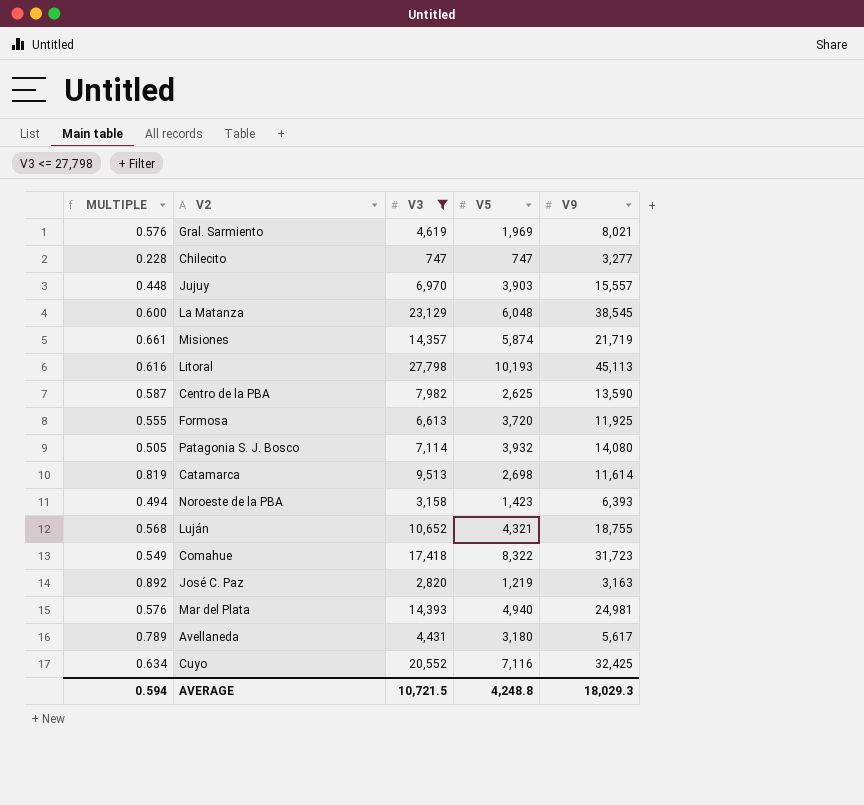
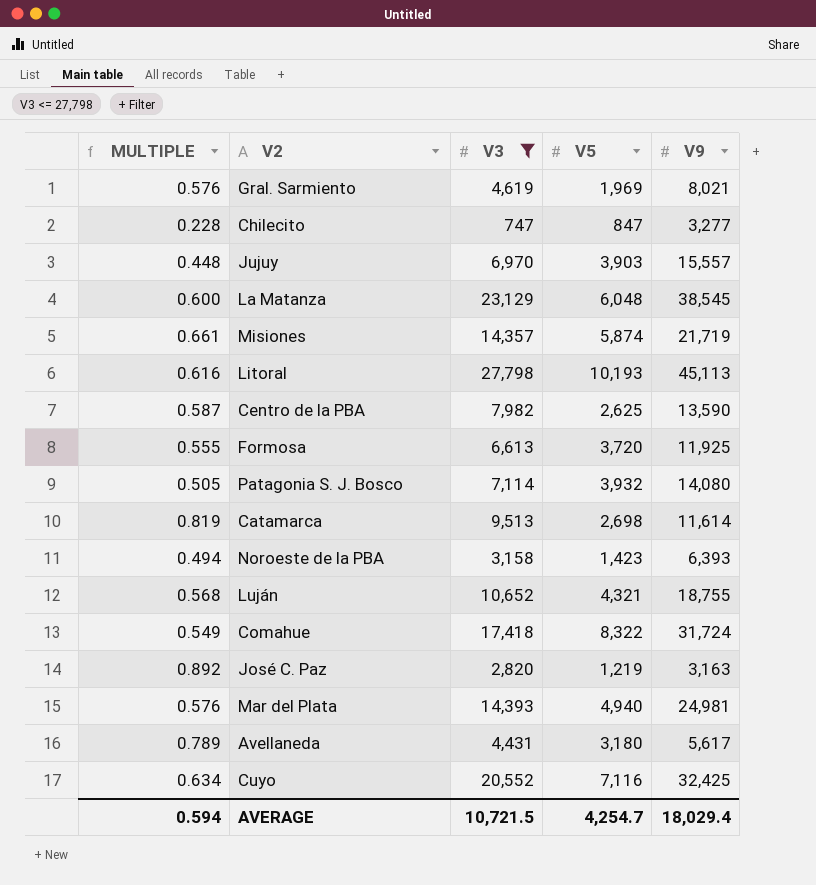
Chilecito | V5: 747 -> 847
Comahue | V9: 31,723 -> 31,724
AVERAGE | V5: 4,248.8 -> 4,254.7
AVERAGE | V9: 18,029.3 -> 18,029.4

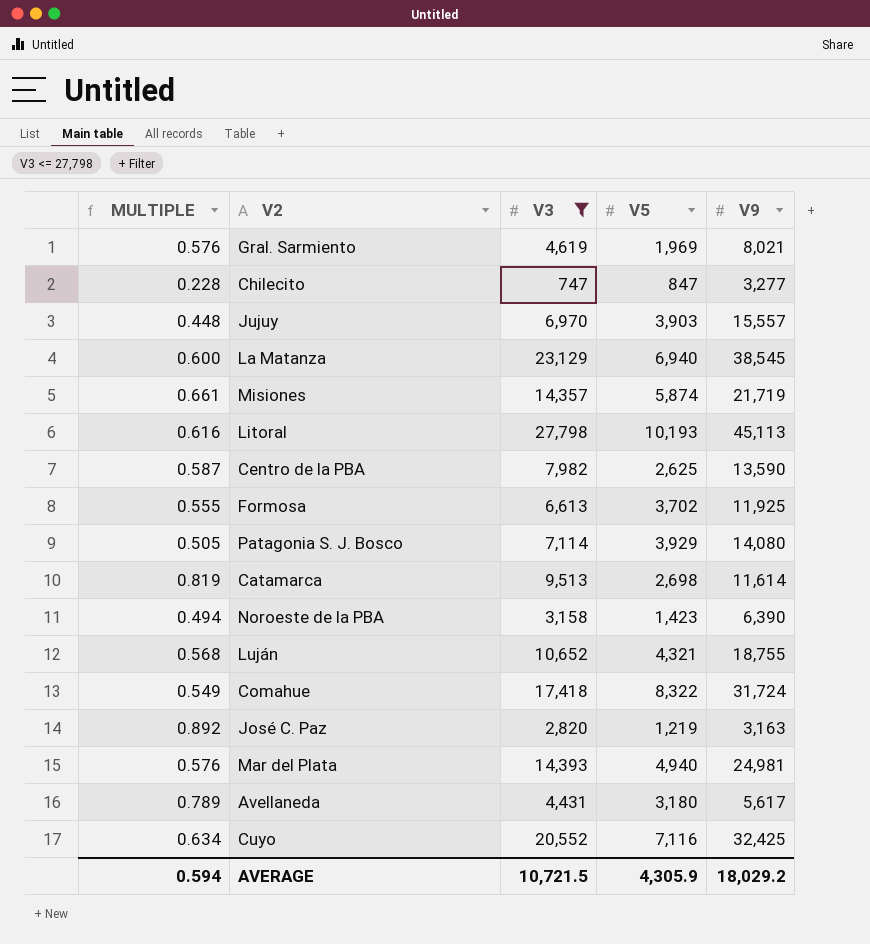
La Matanza | V5: 6,048 -> 6,940
Formosa | V5: 3,720 -> 3,702
Patagonia S. J. Bosco | V5: 3,932 -> 3,929
Noroeste de la PBA | V9: 6,393 -> 6,390
AVERAGE | V5: 4,254.7 -> 4,305.9
AVERAGE | V9: 18,029.4 -> 18,029.2

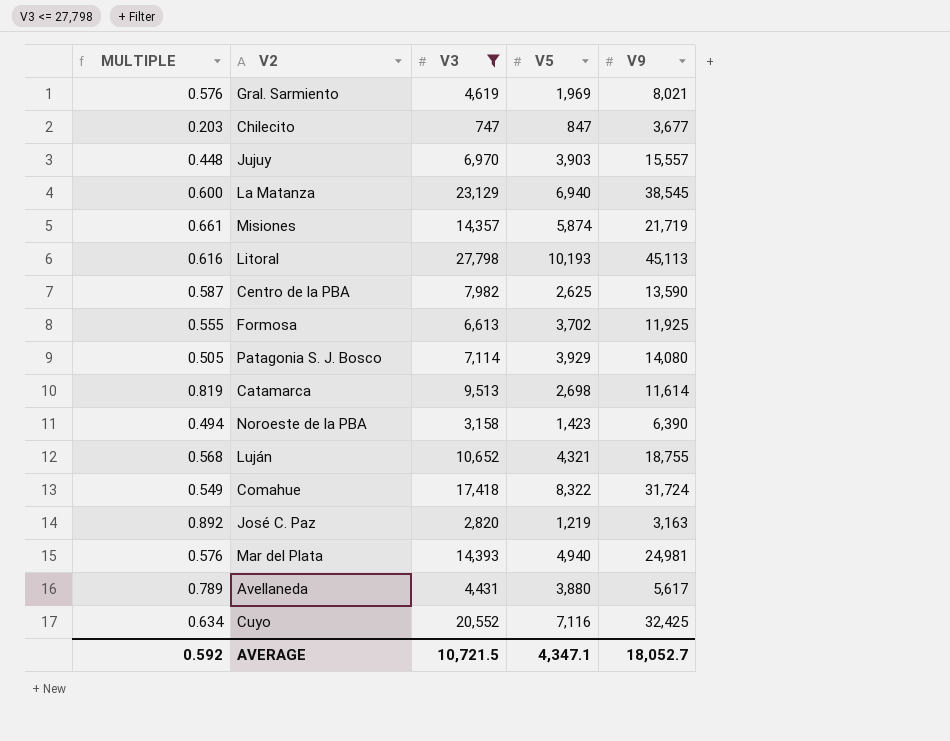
Chilecito | MULTIPLE: 0.228 -> 0.203
Chilecito | V9: 3,277 -> 3,677
Avellaneda | V5: 3,180 -> 3,880
AVERAGE | MULTIPLE: 0.594 -> 0.592
AVERAGE | V5: 4,305.9 -> 4,347.1
AVERAGE | V9: 18,029.2 -> 18,052.7

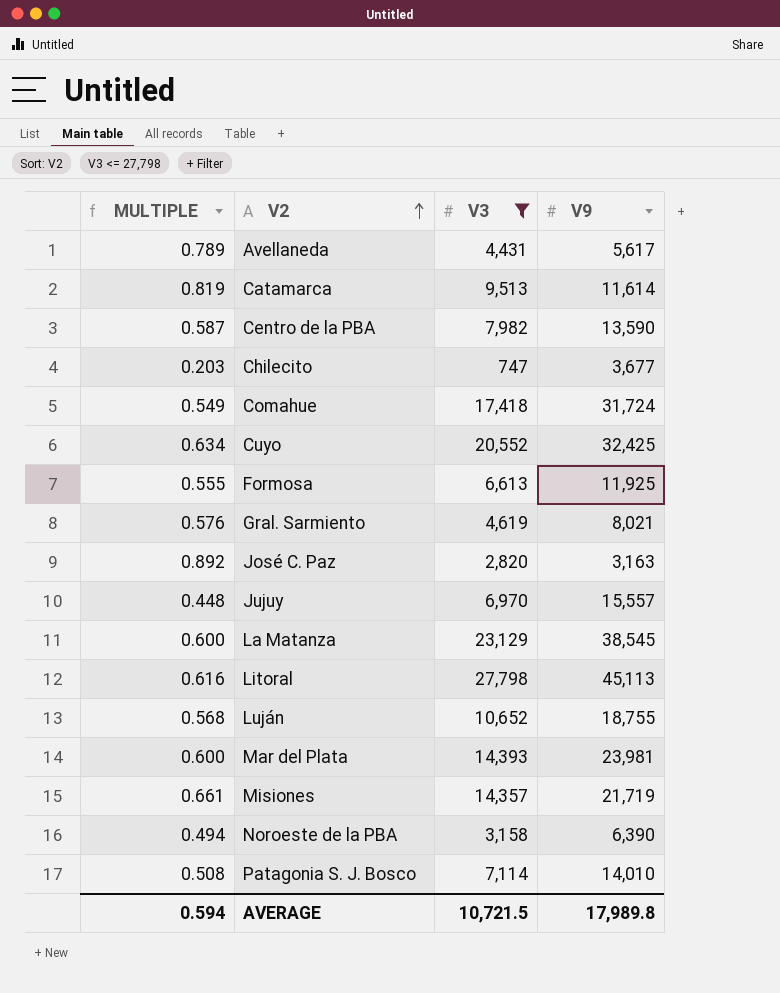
row order: none -> V2 ascending
column V5 | position: 4 -> none
Mar del Plata | MULTIPLE: 0.576 -> 0.600
Mar del Plata | V9: 24,981 -> 23,981
Patagonia S. J. Bosco | MULTIPLE: 0.505 -> 0.508
Patagonia S. J. Bosco | V9: 14,080 -> 14,010
AVERAGE | MULTIPLE: 0.592 -> 0.594
AVERAGE | V9: 18,052.7 -> 17,989.8

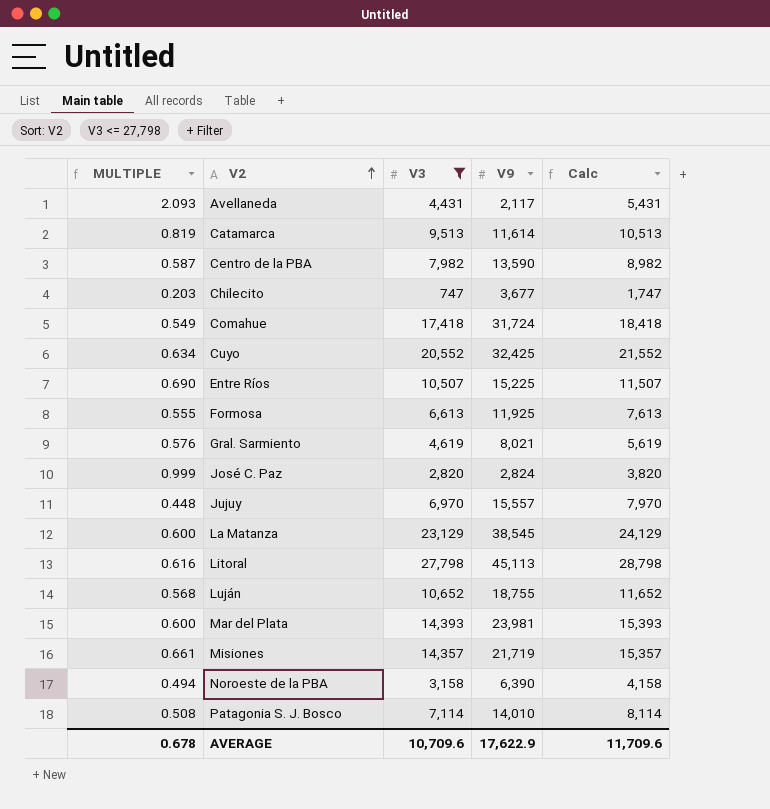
column Calc | formula: none -> [V3] + 1000
Avellaneda | MULTIPLE: 0.789 -> 2.093
Avellaneda | V9: 5,617 -> 2,117
row Entre Ríos: none -> 0.690 | 10,507 | 15,225 | 11,507
José C. Paz | MULTIPLE: 0.892 -> 0.999
José C. Paz | V9: 3,163 -> 2,824
AVERAGE | MULTIPLE: 0.594 -> 0.678
AVERAGE | V3: 10,721.5 -> 10,709.6
AVERAGE | V9: 17,989.8 -> 17,622.9

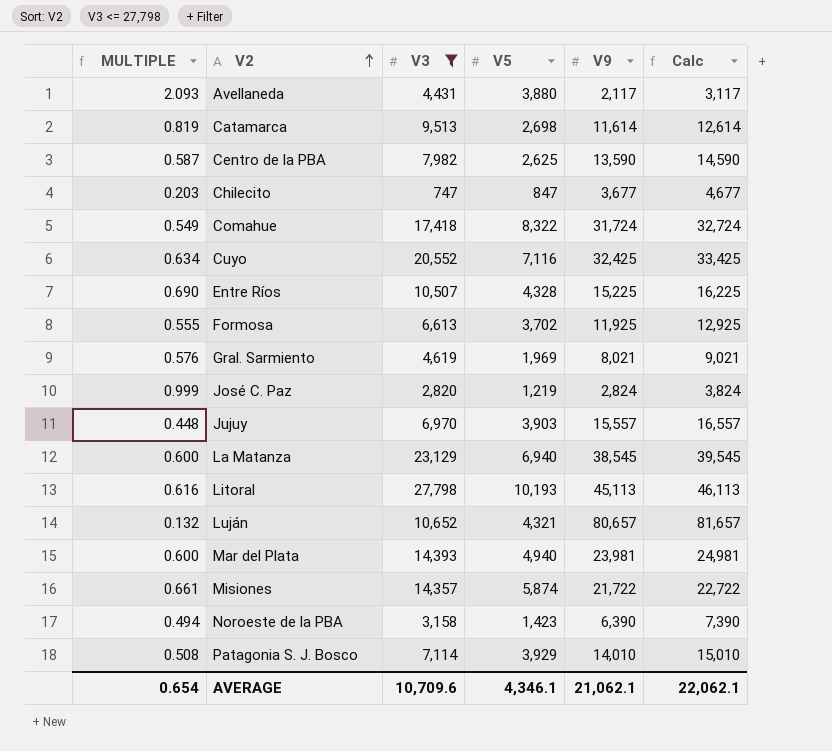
column V5 | position: none -> 4
column Calc | formula: [V3] + 1000 -> [V9] + 1000
Luján | MULTIPLE: 0.568 -> 0.132
Luján | V9: 18,755 -> 80,657
Misiones | V9: 21,719 -> 21,722
AVERAGE | MULTIPLE: 0.678 -> 0.654
AVERAGE | V9: 17,622.9 -> 21,062.1
AVERAGE | Calc: 11,709.6 -> 22,062.1

